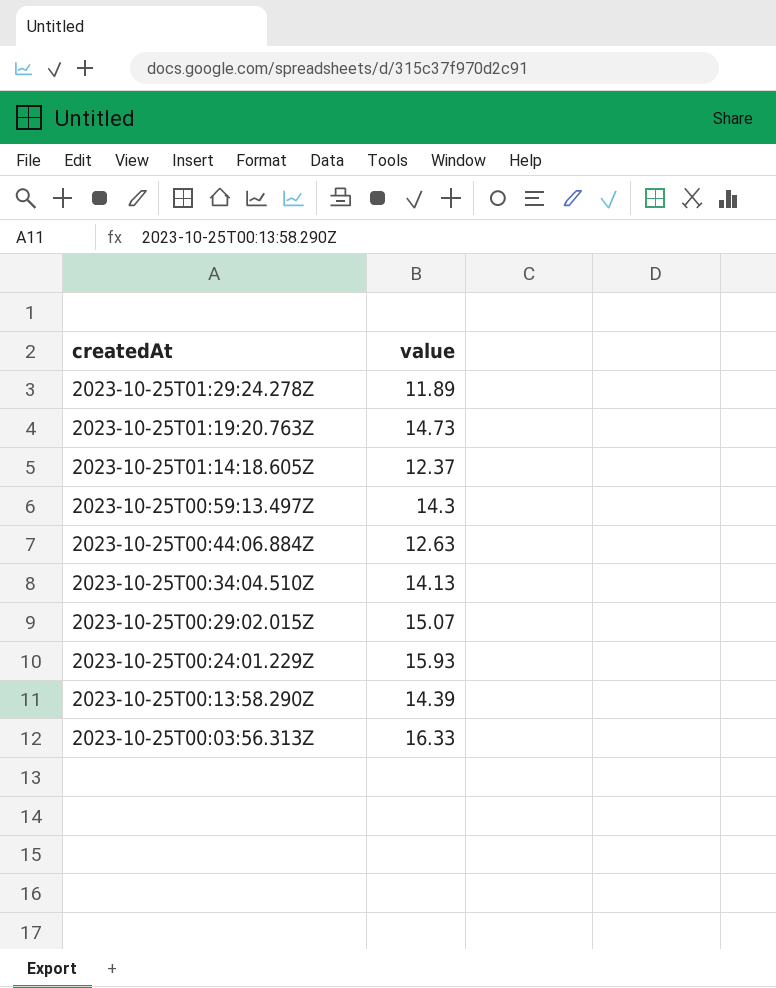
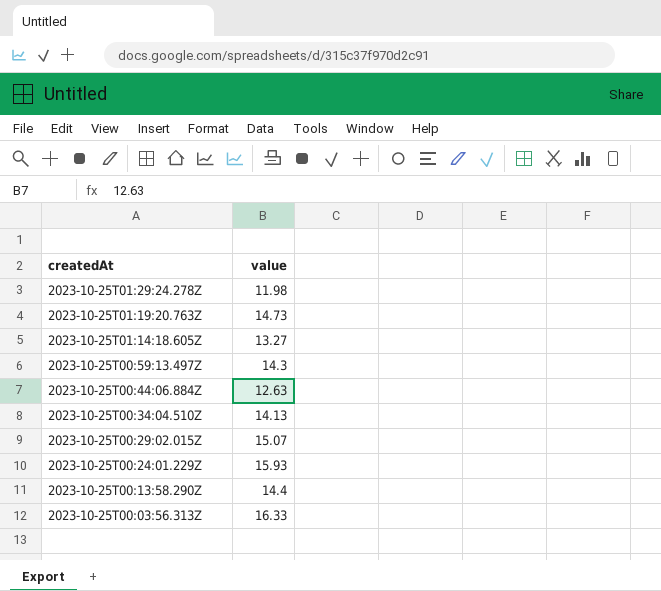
2023-10-25T01:29:24.278Z | value: 11.89 -> 11.98
2023-10-25T01:14:18.605Z | value: 12.37 -> 13.27
2023-10-25T00:13:58.290Z | value: 14.39 -> 14.4

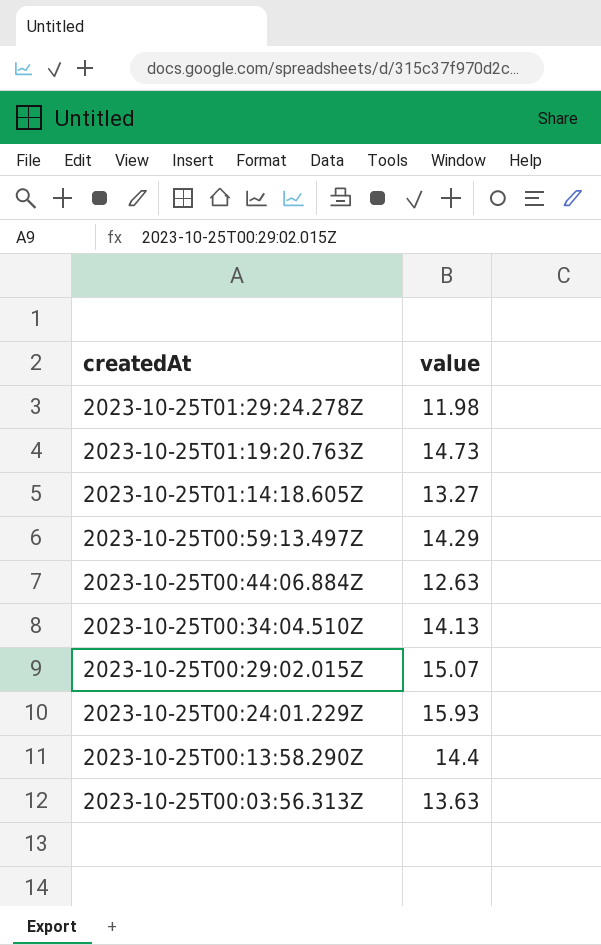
2023-10-25T00:59:13.497Z | value: 14.3 -> 14.29
2023-10-25T00:03:56.313Z | value: 16.33 -> 13.63

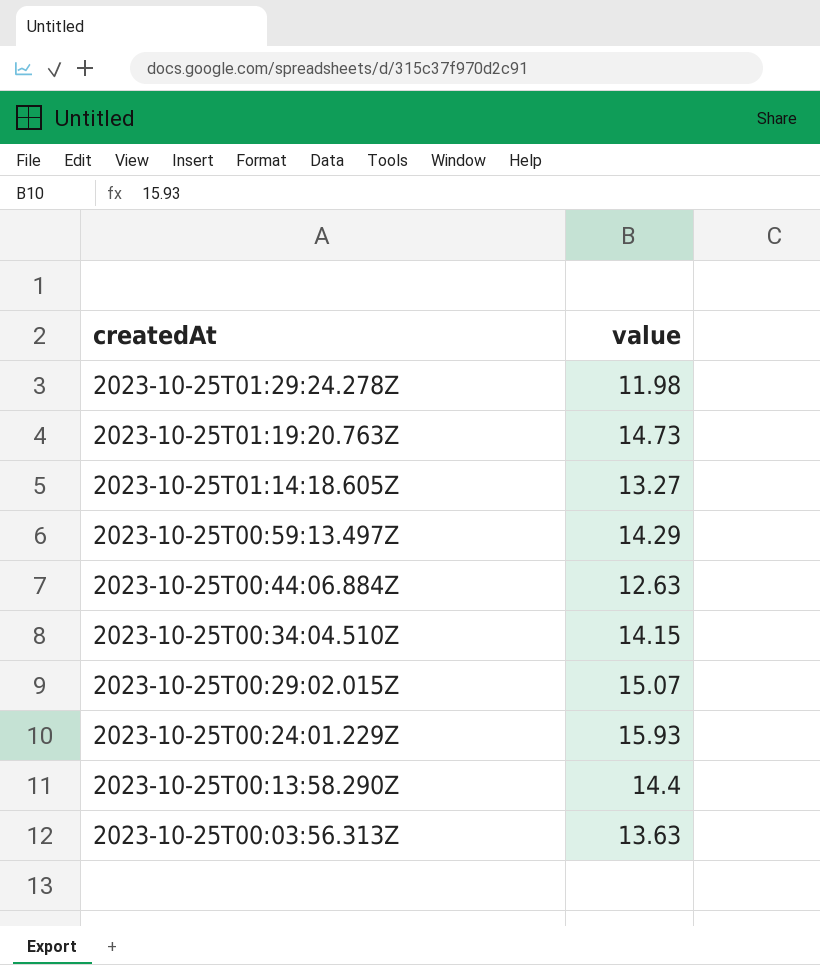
2023-10-25T00:34:04.510Z | value: 14.13 -> 14.15

